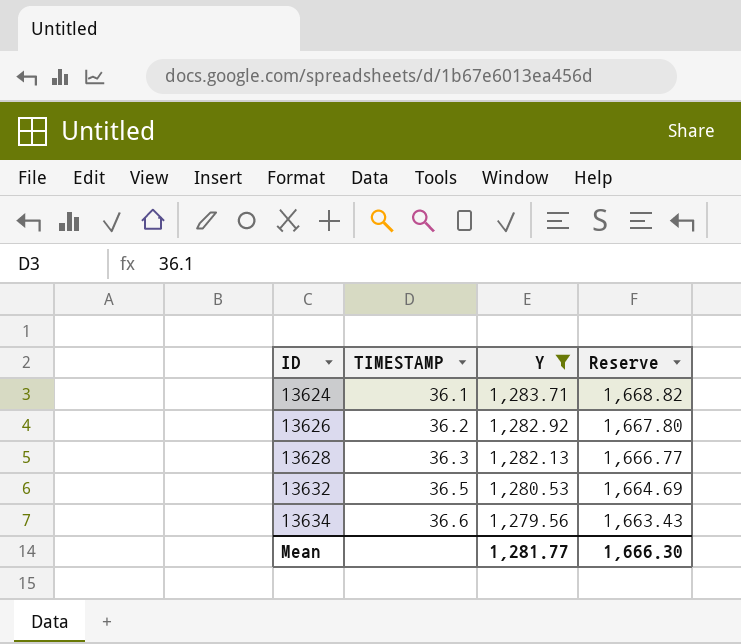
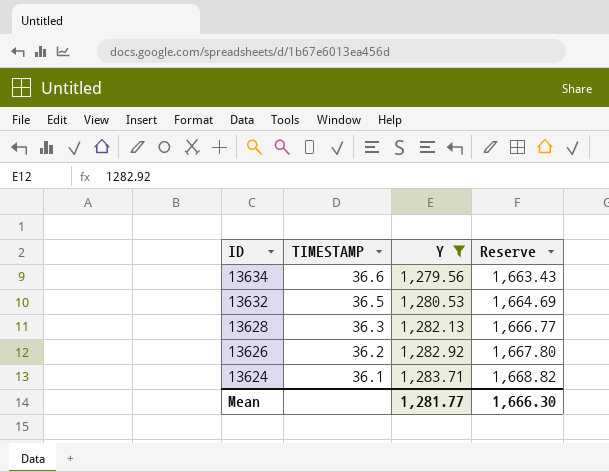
row order: ID ascending -> ID descending

